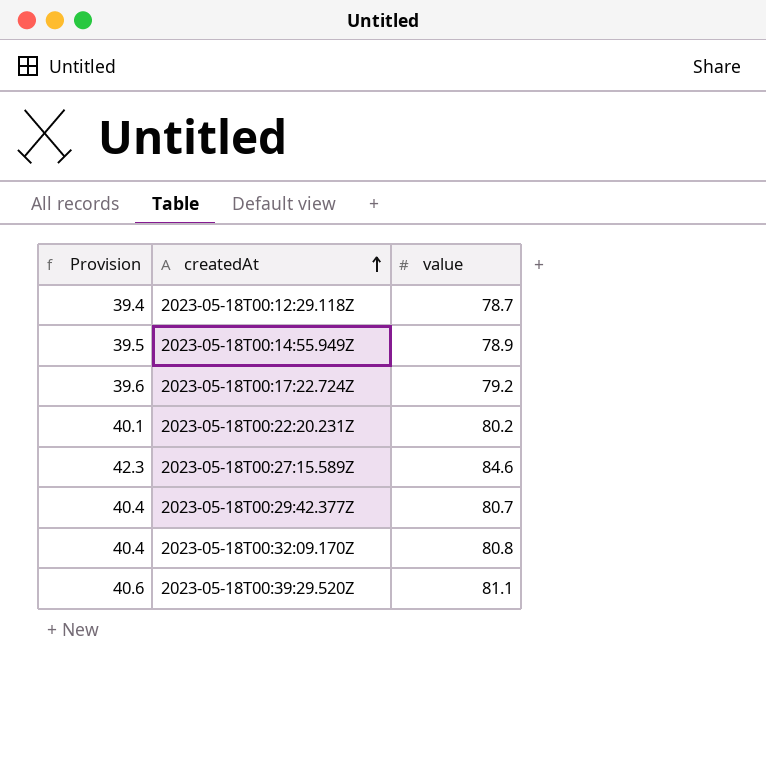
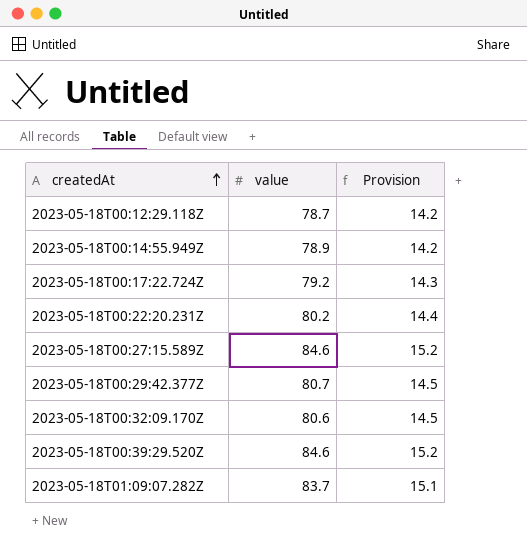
column Provision | formula: [value] * 0.5 -> [value] * 0.18
column Provision | position: 1 -> 3
2023-05-18T00:32:09.170Z | value: 80.8 -> 80.6
2023-05-18T00:39:29.520Z | value: 81.1 -> 84.6
row 2023-05-18T01:09:07.282Z: none -> 83.7 | 15.1

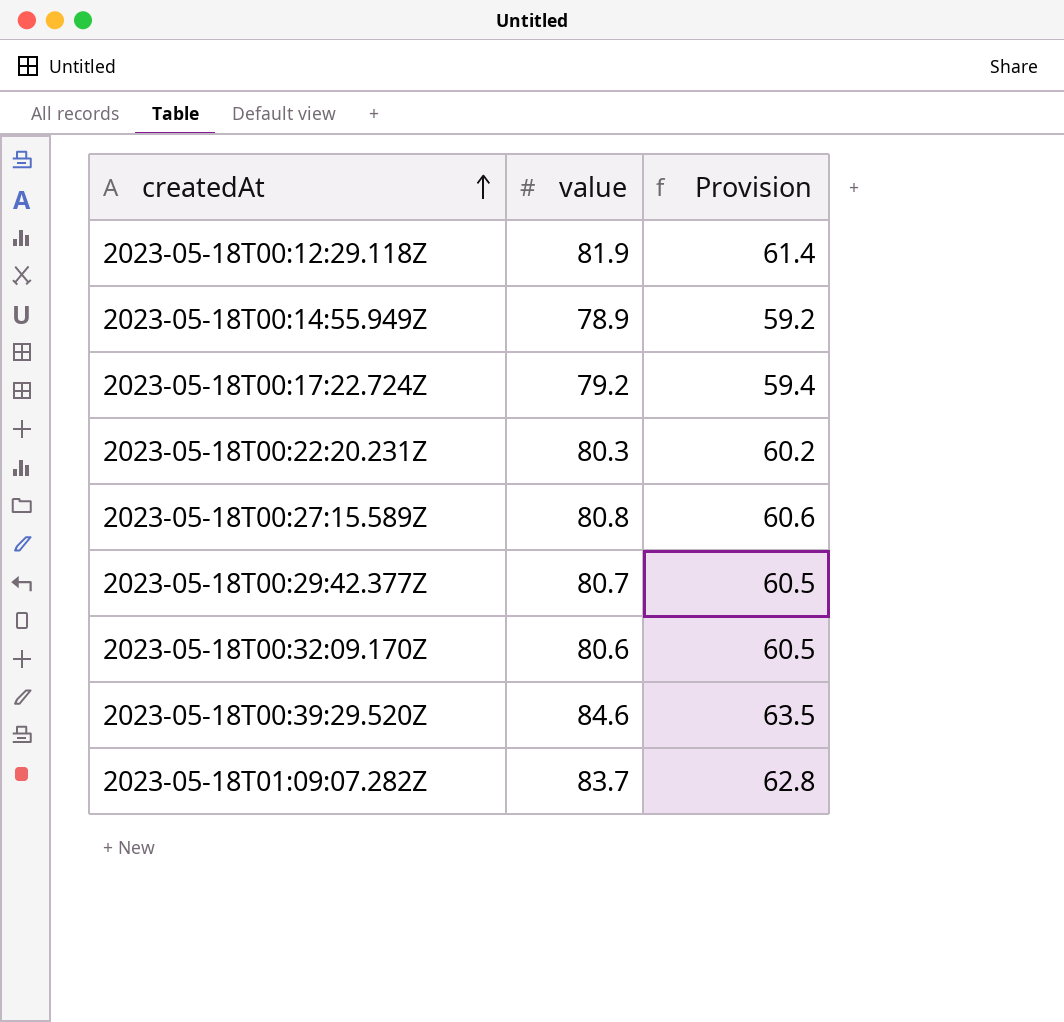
column Provision | formula: [value] * 0.18 -> [value] * 0.75
2023-05-18T00:12:29.118Z | value: 78.7 -> 81.9
2023-05-18T00:22:20.231Z | value: 80.2 -> 80.3
2023-05-18T00:27:15.589Z | value: 84.6 -> 80.8

